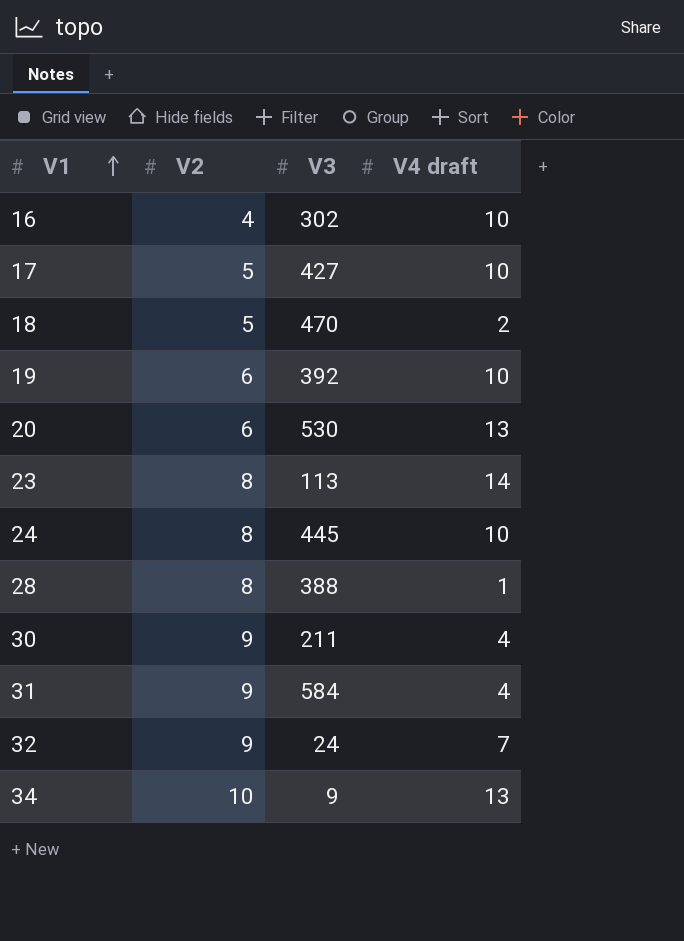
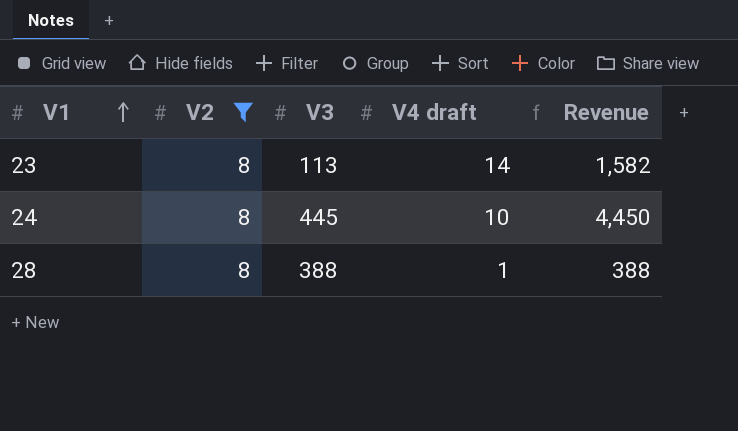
filter: none -> V2 = 8
column Revenue | formula: none -> [V3] * [V4 draft]

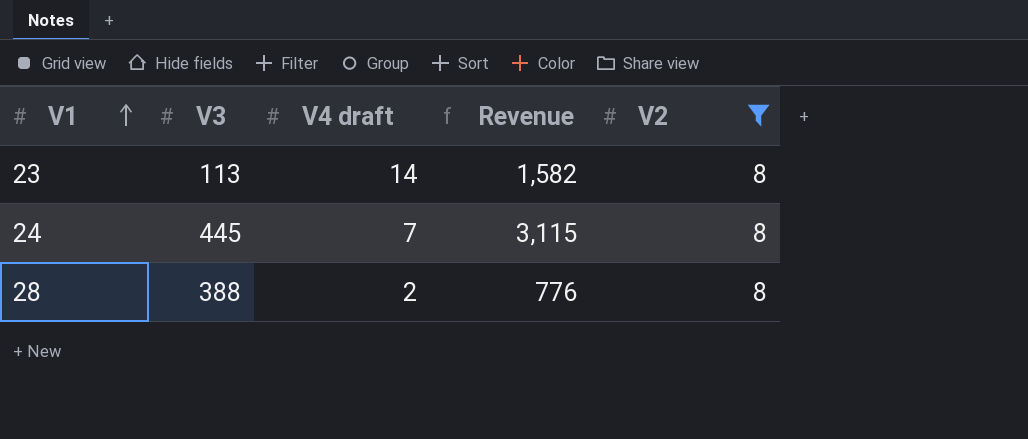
column V2 | position: 2 -> 5
24 | V4 draft: 10 -> 7
24 | Revenue: 4,450 -> 3,115
28 | V4 draft: 1 -> 2
28 | Revenue: 388 -> 776

